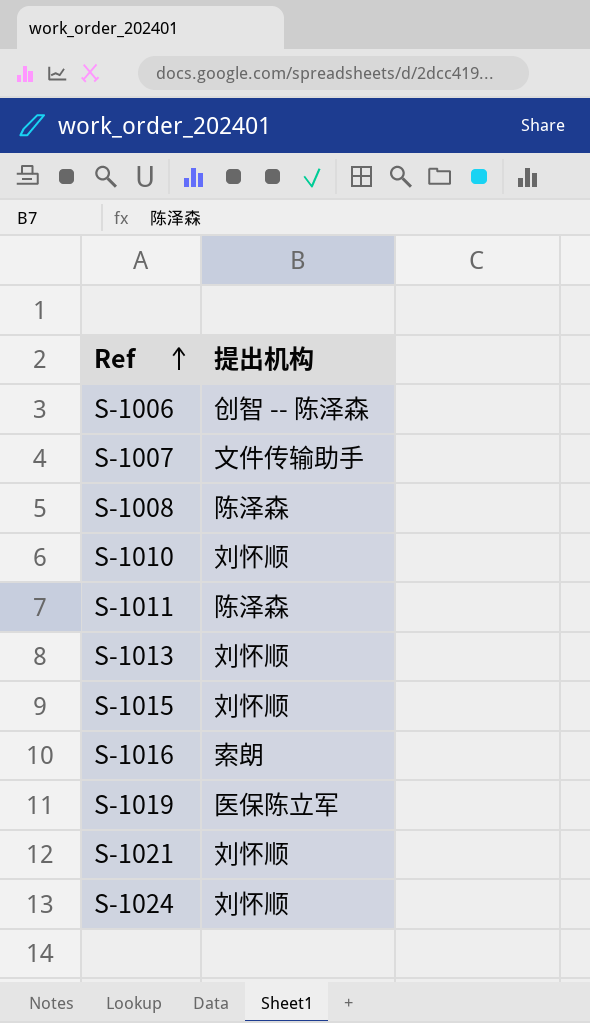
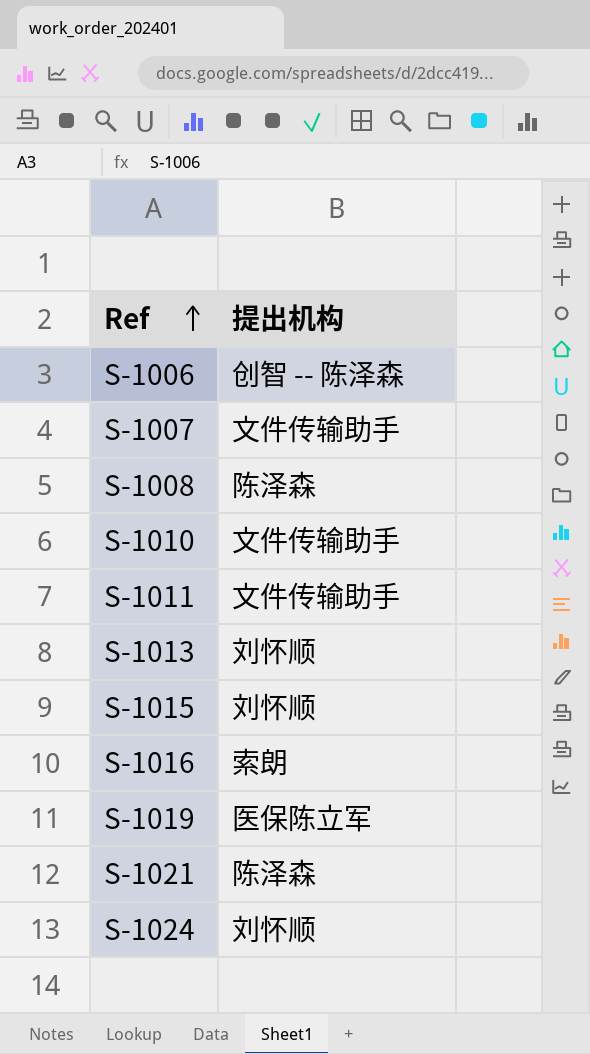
S-1010 | 提出机构: 刘怀顺 -> 文件传输助手
S-1011 | 提出机构: 陈泽森 -> 文件传输助手
S-1021 | 提出机构: 刘怀顺 -> 陈泽森

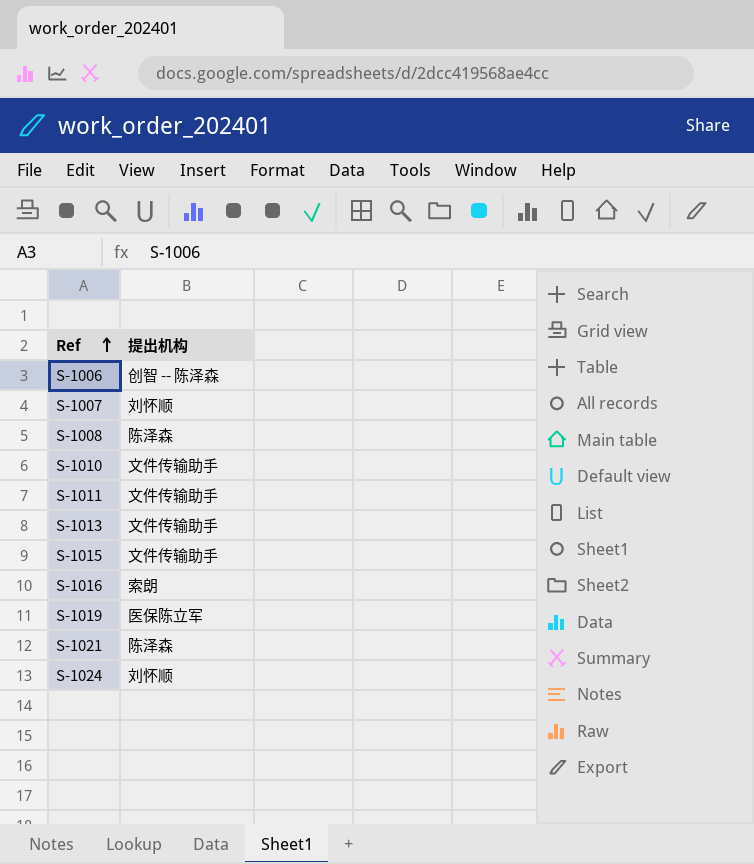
S-1007 | 提出机构: 文件传输助手 -> 刘怀顺
S-1013 | 提出机构: 刘怀顺 -> 文件传输助手
S-1015 | 提出机构: 刘怀顺 -> 文件传输助手

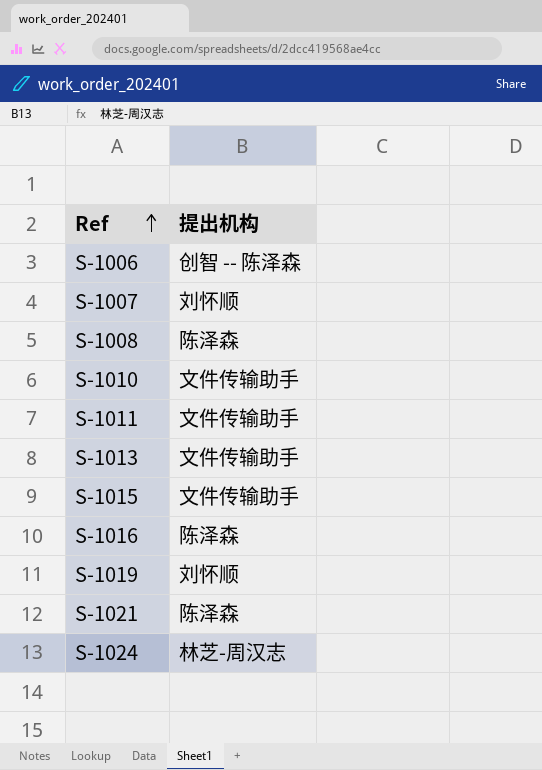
S-1016 | 提出机构: 索朗 -> 陈泽森
S-1019 | 提出机构: 医保陈立军 -> 刘怀顺
S-1024 | 提出机构: 刘怀顺 -> 林芝-周汉志

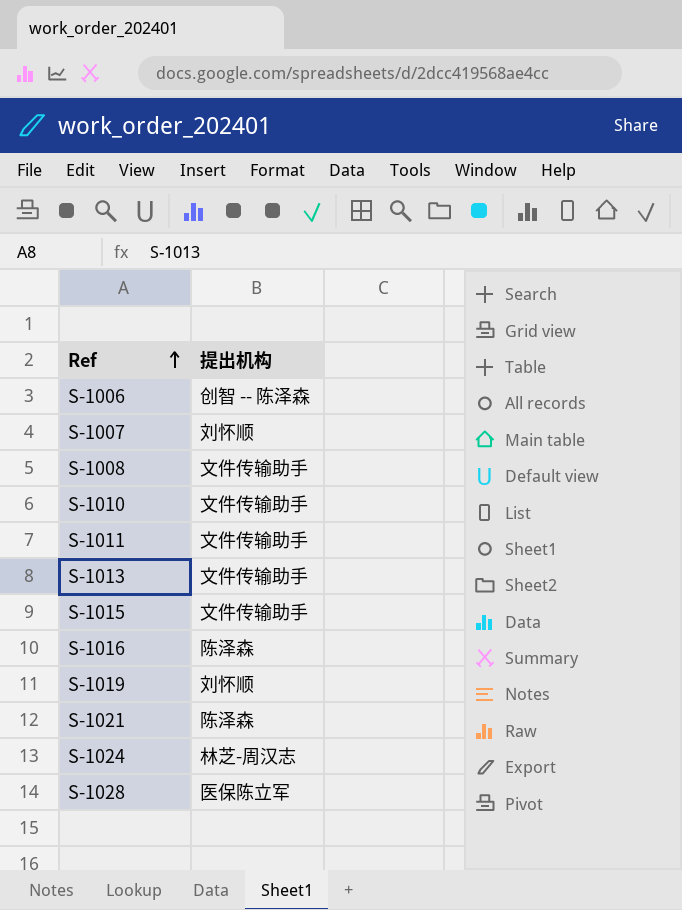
S-1008 | 提出机构: 陈泽森 -> 文件传输助手
row S-1028: none -> 医保陈立军

